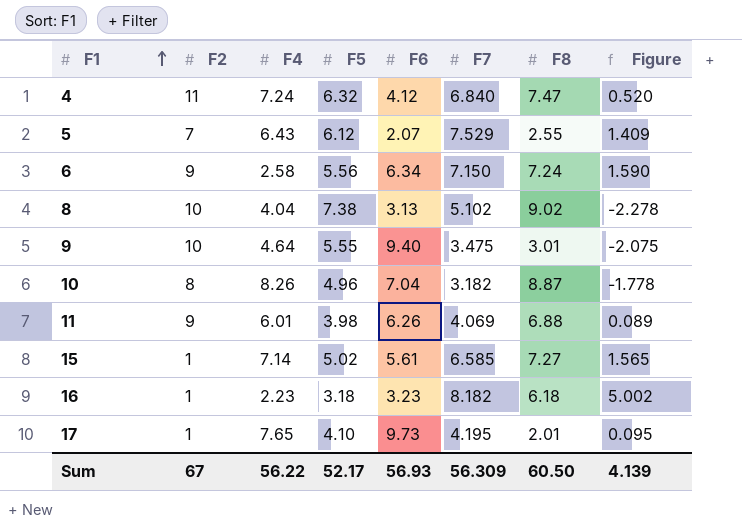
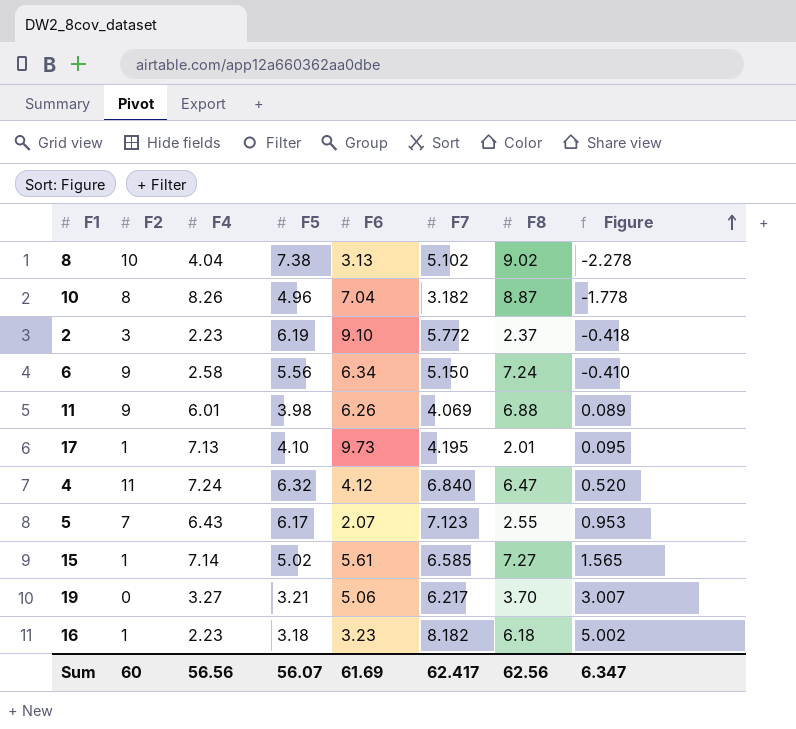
row order: F1 ascending -> Figure ascending
row 9: 10 | 4.64 | 5.55 | 9.40 | 3.475 | 3.01 | -2.075 -> none
row 2: none -> 3 | 2.23 | 6.19 | 9.10 | 5.772 | 2.37 | -0.418
6 | F7: 7.150 -> 5.150
6 | Figure: 1.590 -> -0.410
17 | F4: 7.65 -> 7.13
4 | F8: 7.47 -> 6.47
5 | F5: 6.12 -> 6.17
5 | F7: 7.529 -> 7.123
5 | Figure: 1.409 -> 0.953
row 19: none -> 0 | 3.27 | 3.21 | 5.06 | 6.217 | 3.70 | 3.007
Sum | F2: 67 -> 60
Sum | F4: 56.22 -> 56.56
Sum | F5: 52.17 -> 56.07
Sum | F6: 56.93 -> 61.69
Sum | F7: 56.309 -> 62.417
Sum | F8: 60.50 -> 62.56
Sum | Figure: 4.139 -> 6.347

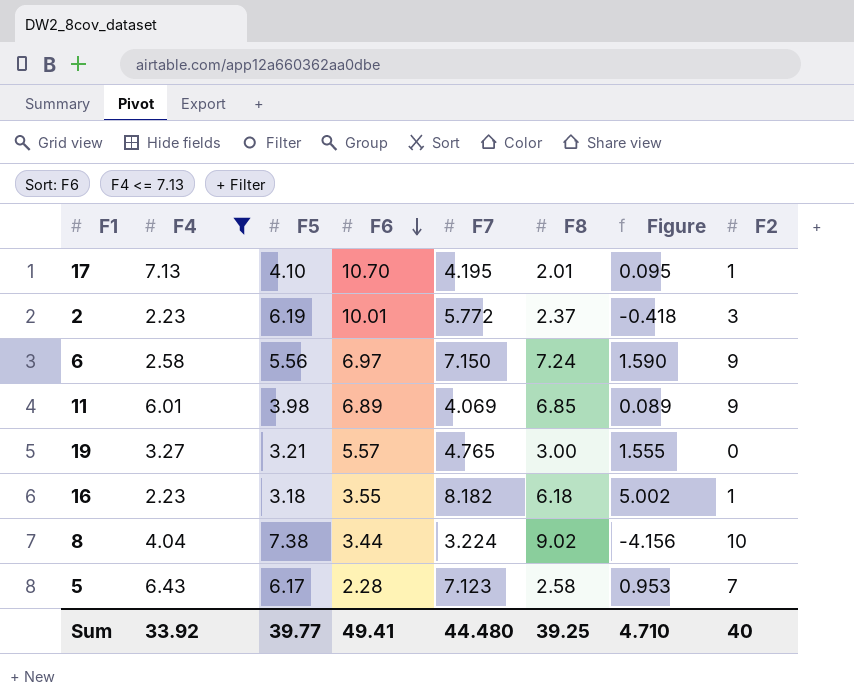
filter: none -> F4 <= 7.13
row order: Figure ascending -> F6 descending
column F2 | position: 2 -> 8
17 | F6: 9.73 -> 10.70
2 | F6: 9.10 -> 10.01
6 | F6: 6.34 -> 6.97
6 | F7: 5.150 -> 7.150
6 | Figure: -0.410 -> 1.590
11 | F6: 6.26 -> 6.89
11 | F8: 6.88 -> 6.85
19 | F6: 5.06 -> 5.57
19 | F7: 6.217 -> 4.765
19 | F8: 3.70 -> 3.00
19 | Figure: 3.007 -> 1.555
16 | F6: 3.23 -> 3.55
8 | F6: 3.13 -> 3.44
8 | F7: 5.102 -> 3.224
8 | Figure: -2.278 -> -4.156
5 | F6: 2.07 -> 2.28
5 | F8: 2.55 -> 2.58
Sum | F4: 56.56 -> 33.92
Sum | F5: 56.07 -> 39.77
Sum | F6: 61.69 -> 49.41
Sum | F7: 62.417 -> 44.480
Sum | F8: 62.56 -> 39.25
Sum | Figure: 6.347 -> 4.710
Sum | F2: 60 -> 40

